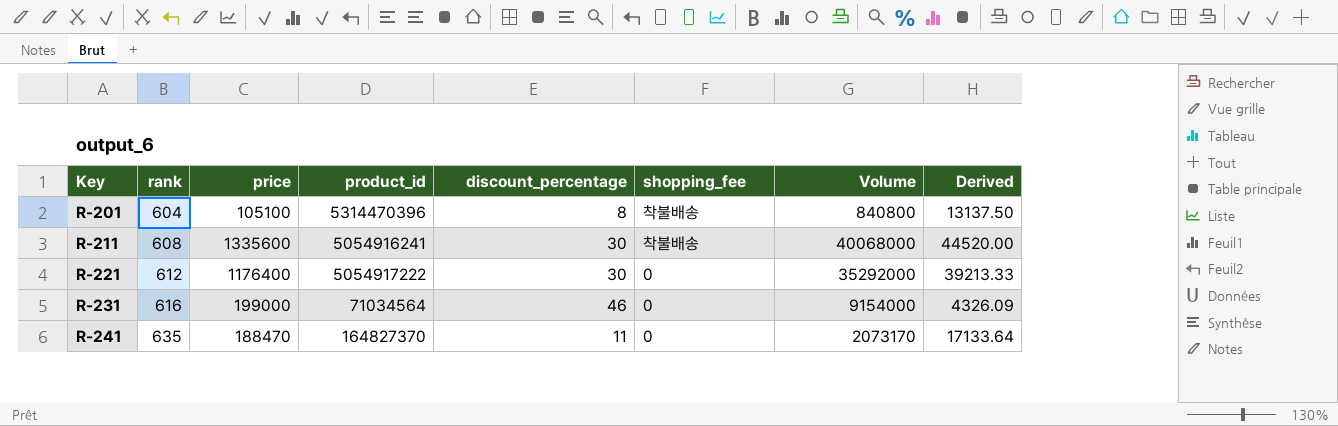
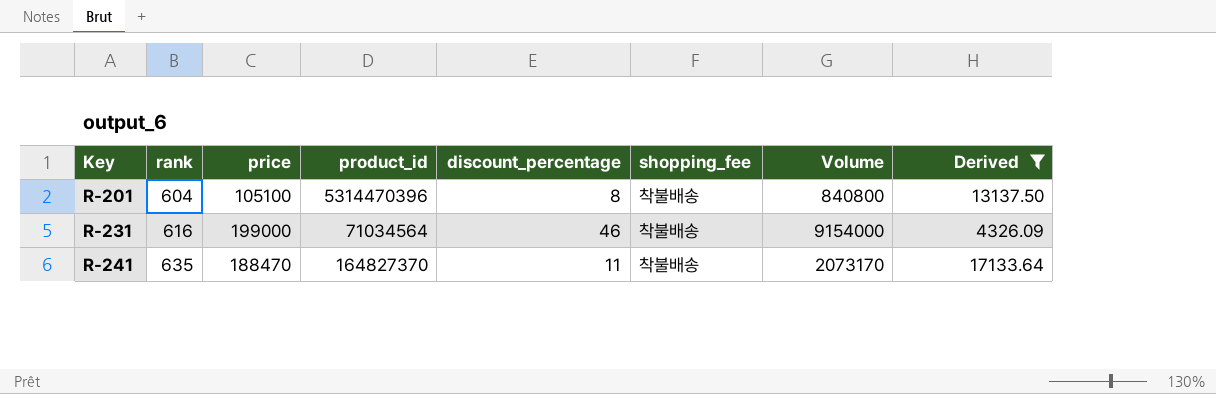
filter: none -> Derived <= 17133.64
R-231 | shopping_fee: 0 -> 착불배송
R-241 | shopping_fee: 0 -> 착불배송

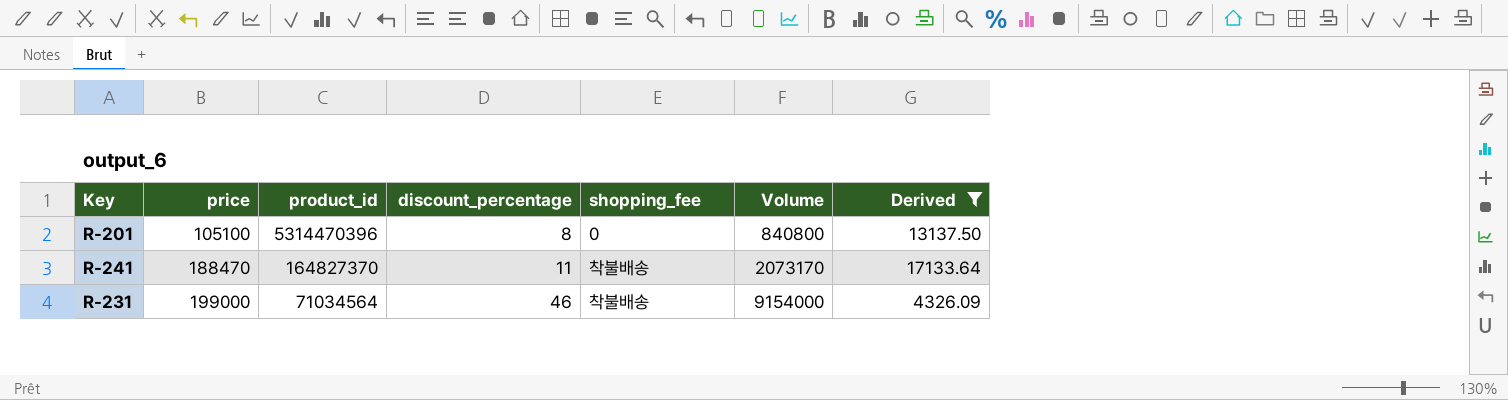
row order: Key ascending -> price ascending
column rank | position: 2 -> none
R-201 | shopping_fee: 착불배송 -> 0

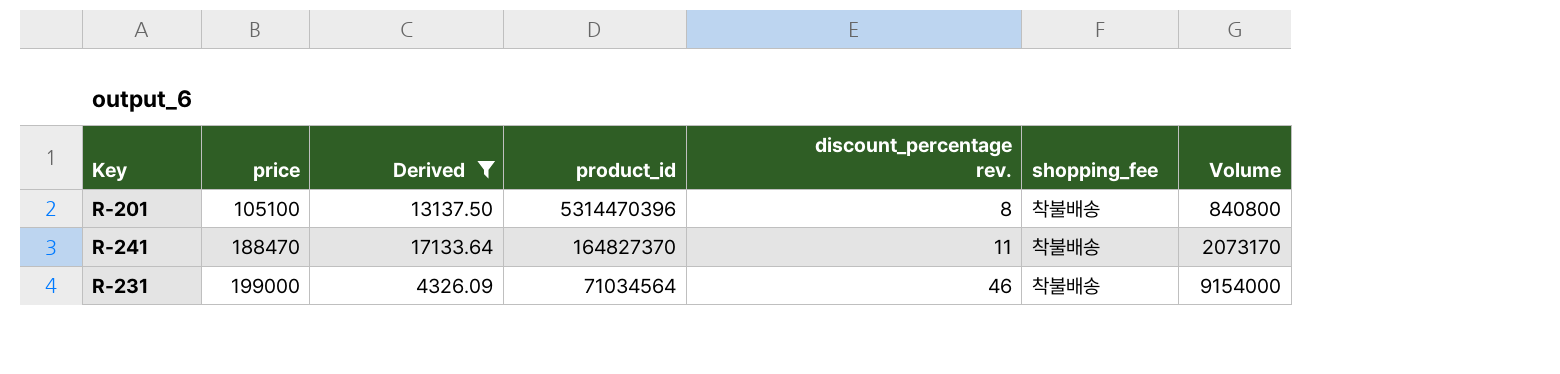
column Derived | position: 7 -> 3
column name: discount_percentage -> discount_percentage rev.
R-201 | shopping_fee: 0 -> 착불배송

